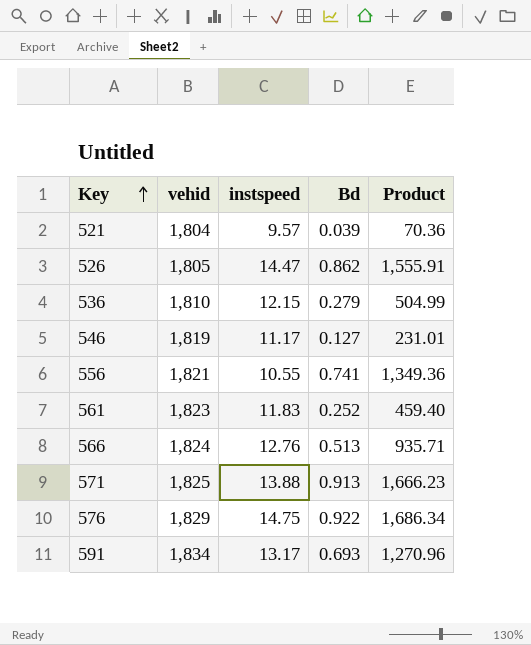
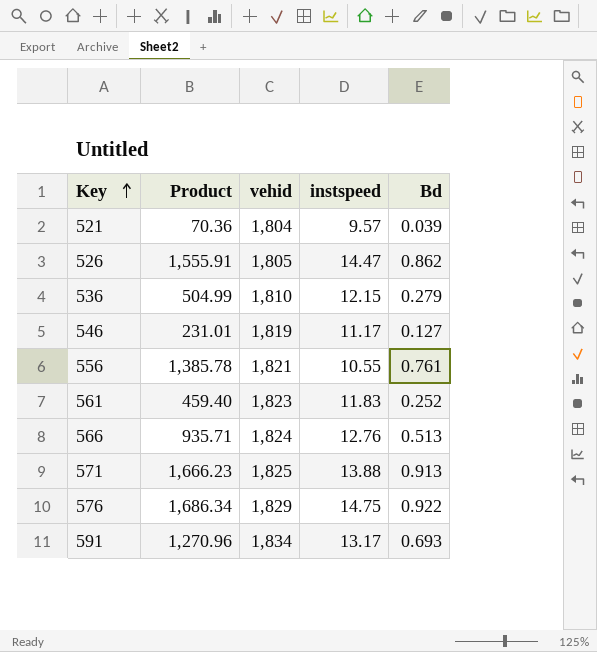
column Product | position: 5 -> 2
556 | Product: 1,349.36 -> 1,385.78
556 | Bd: 0.741 -> 0.761

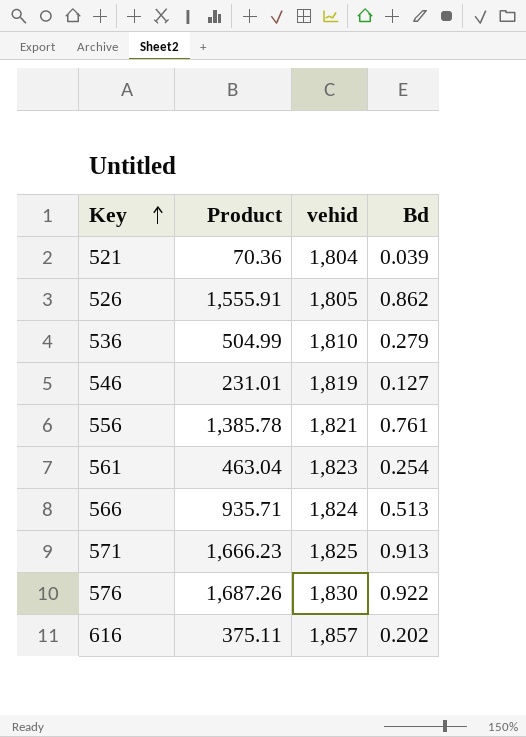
column instspeed | position: 4 -> none
row 591: 1,270.96 | 1,834 | 13.17 | 0.693 -> none
561 | Product: 459.40 -> 463.04
561 | Bd: 0.252 -> 0.254
576 | Product: 1,686.34 -> 1,687.26
576 | vehid: 1,829 -> 1,830
row 616: none -> 375.11 | 1,857 | 0.202

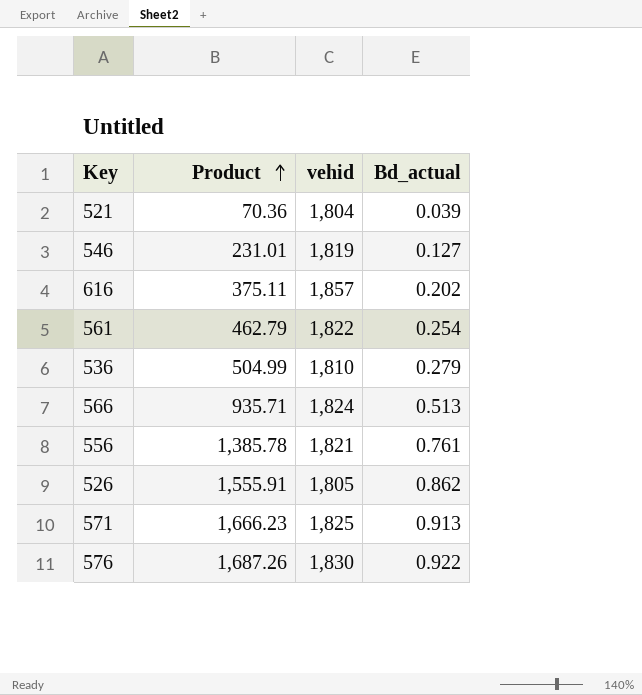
row order: Key ascending -> Product ascending
column name: Bd -> Bd_actual
561 | Product: 463.04 -> 462.79
561 | vehid: 1,823 -> 1,822

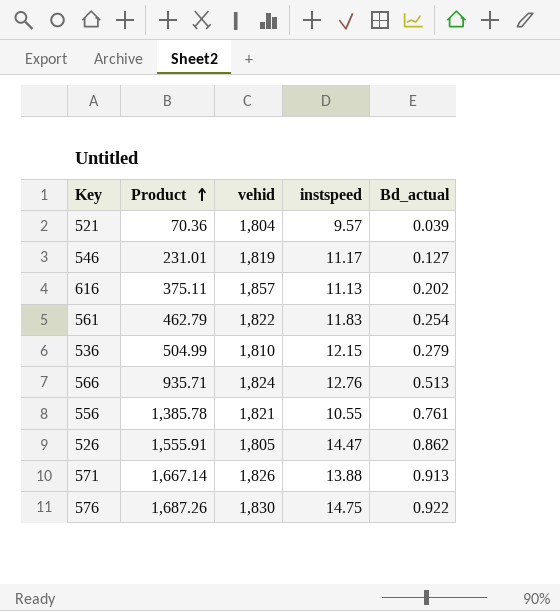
column instspeed | position: none -> 4
571 | Product: 1,666.23 -> 1,667.14
571 | vehid: 1,825 -> 1,826

